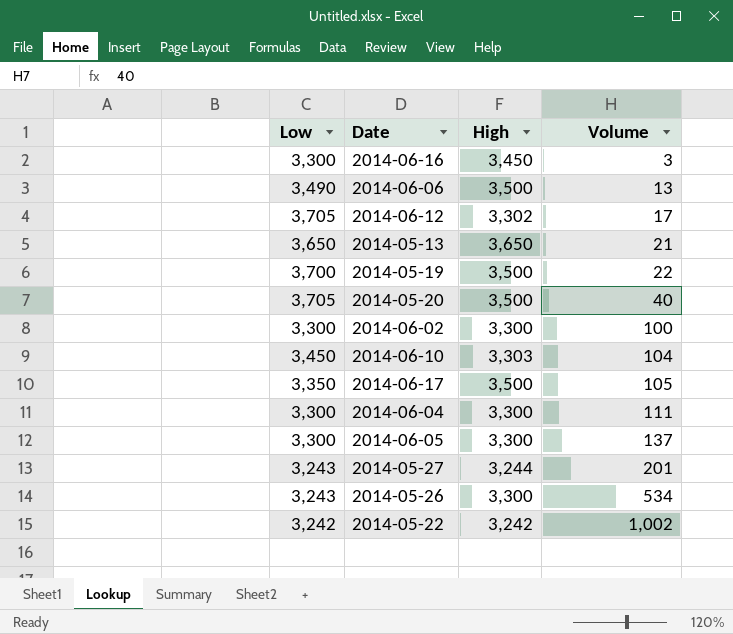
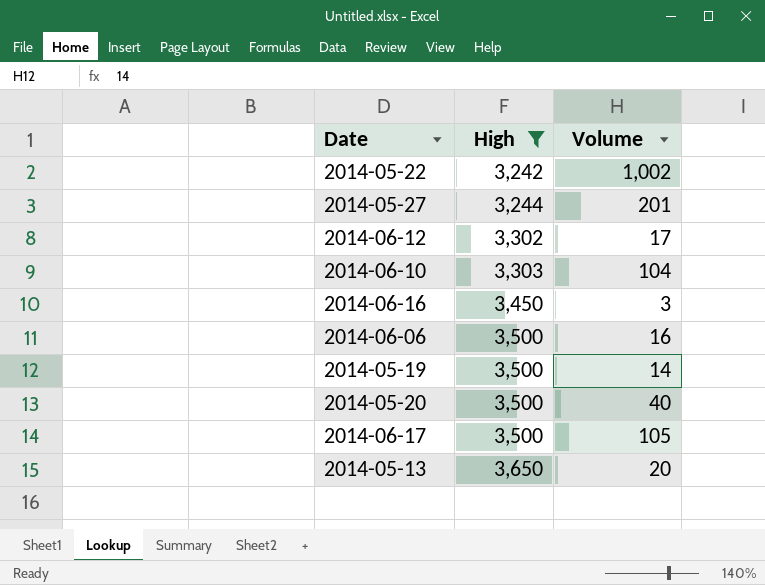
filter: none -> High != 3,300
row order: Volume ascending -> High ascending
column Low | position: 1 -> none
2014-06-06 | Volume: 13 -> 16
2014-05-19 | Volume: 22 -> 14
2014-05-13 | Volume: 21 -> 20

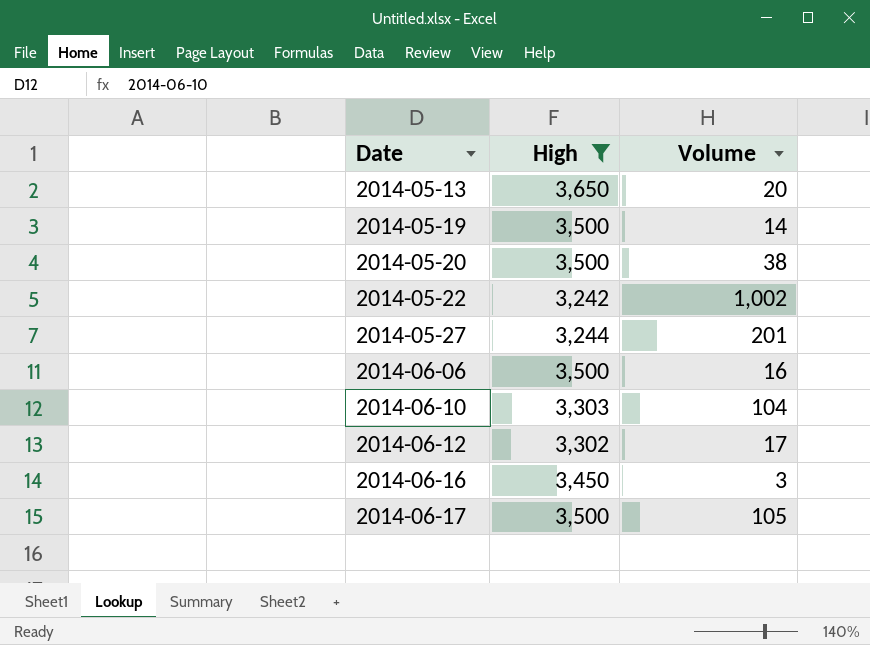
row order: High ascending -> Date ascending
2014-05-20 | Volume: 40 -> 38

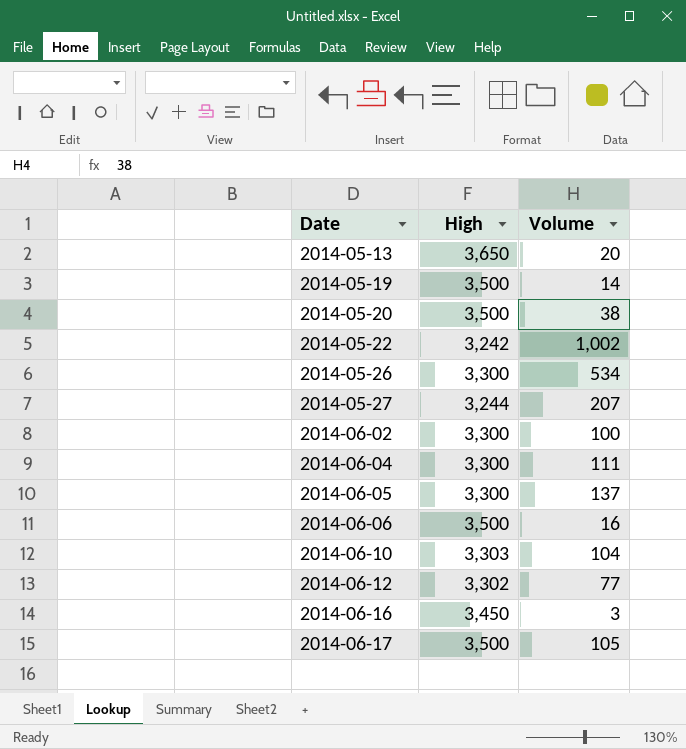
filter: High != 3,300 -> none
2014-05-27 | Volume: 201 -> 207
2014-06-12 | Volume: 17 -> 77

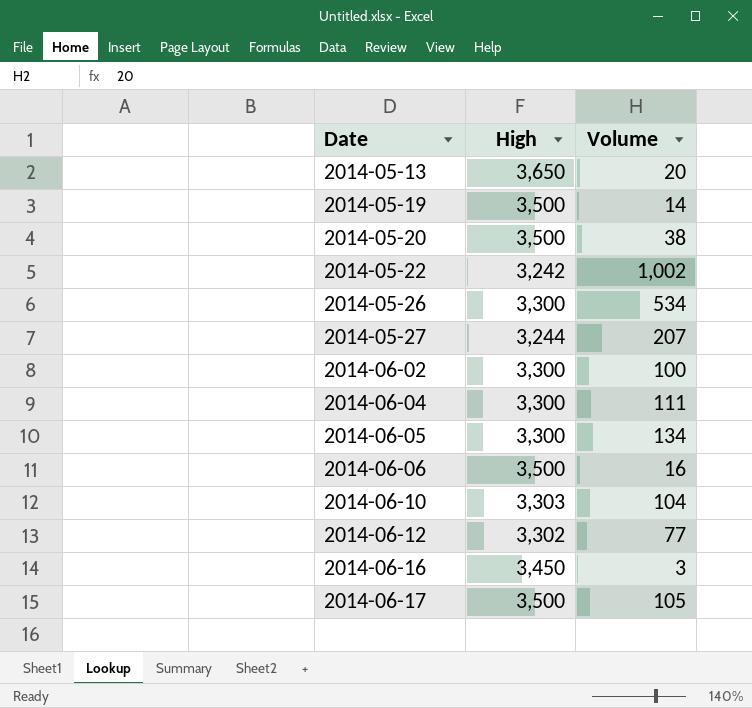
2014-06-05 | Volume: 137 -> 134

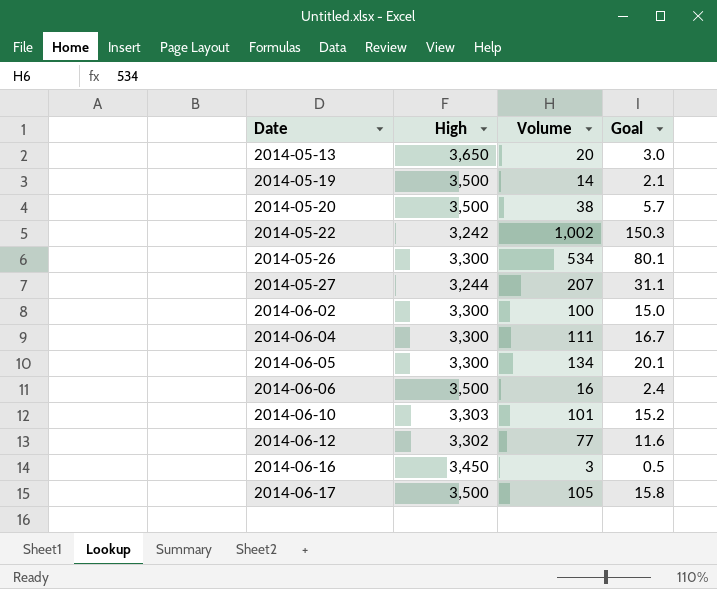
column Goal | formula: none -> [Volume] * 0.15
2014-06-10 | Volume: 104 -> 101

